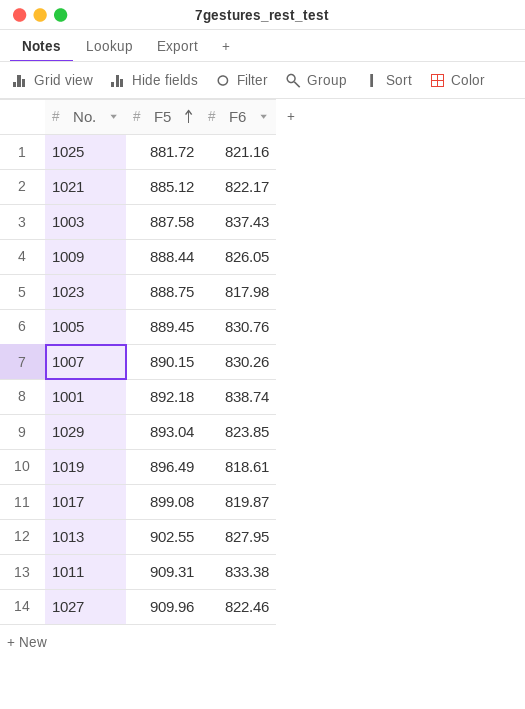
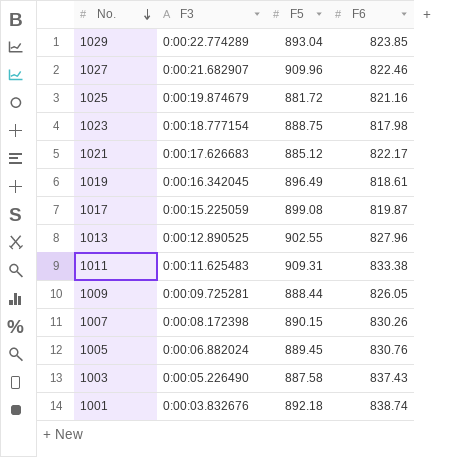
row order: F5 ascending -> No. descending
column F3 | position: none -> 2
1013 | F6: 827.95 -> 827.96

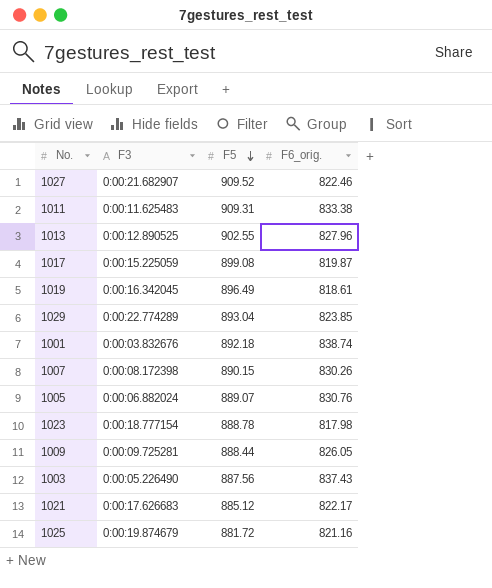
row order: No. descending -> F5 descending
column name: F6 -> F6_orig.
1027 | F5: 909.96 -> 909.52
1005 | F5: 889.45 -> 889.07
1023 | F5: 888.75 -> 888.78
1003 | F5: 887.58 -> 887.56

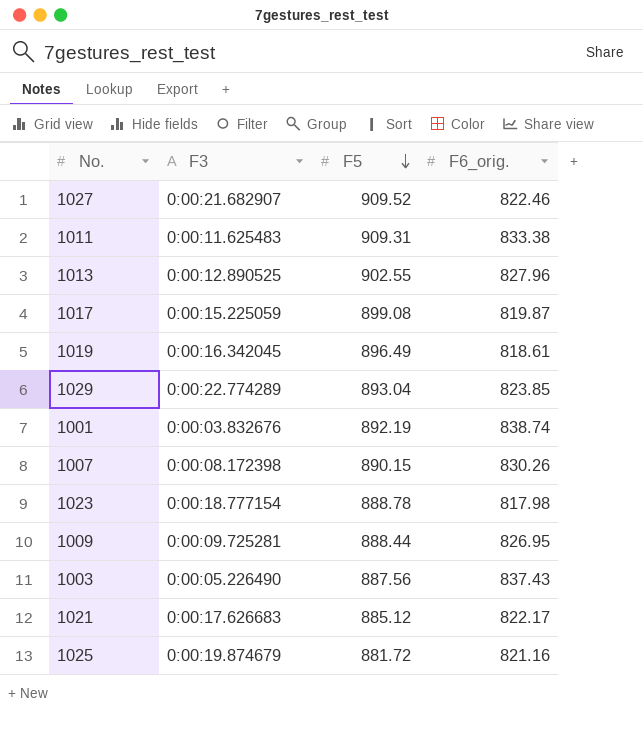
row 1005: 0:00:06.882024 | 889.07 | 830.76 -> none
1001 | F5: 892.18 -> 892.19
1009 | F6_orig.: 826.05 -> 826.95

